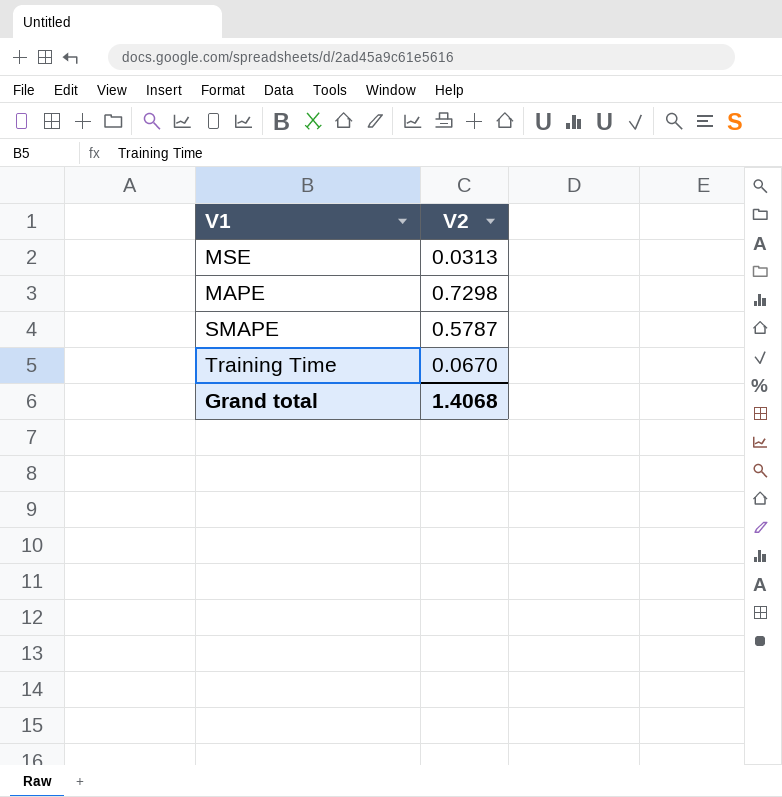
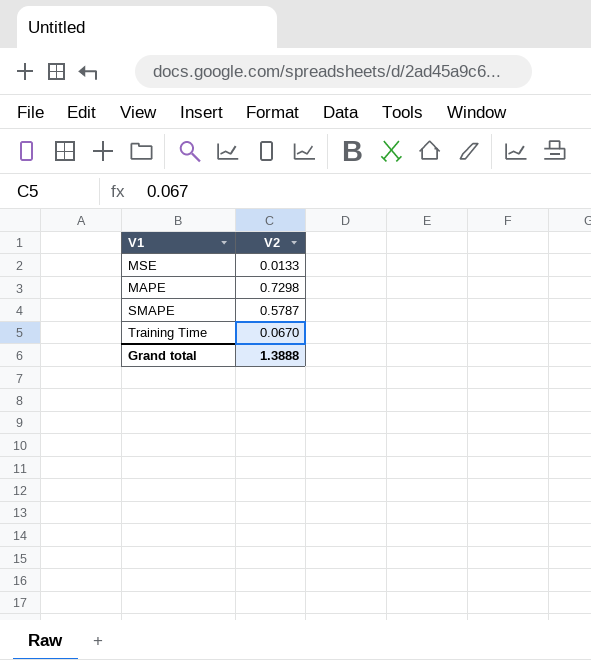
MSE | V2: 0.0313 -> 0.0133
Grand total | V2: 1.4068 -> 1.3888

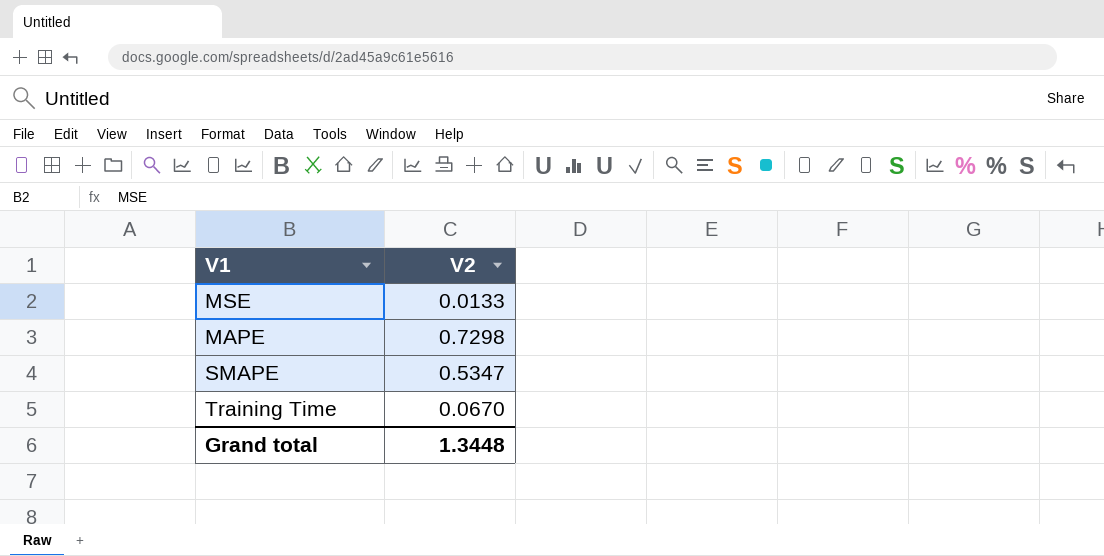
SMAPE | V2: 0.5787 -> 0.5347
Grand total | V2: 1.3888 -> 1.3448

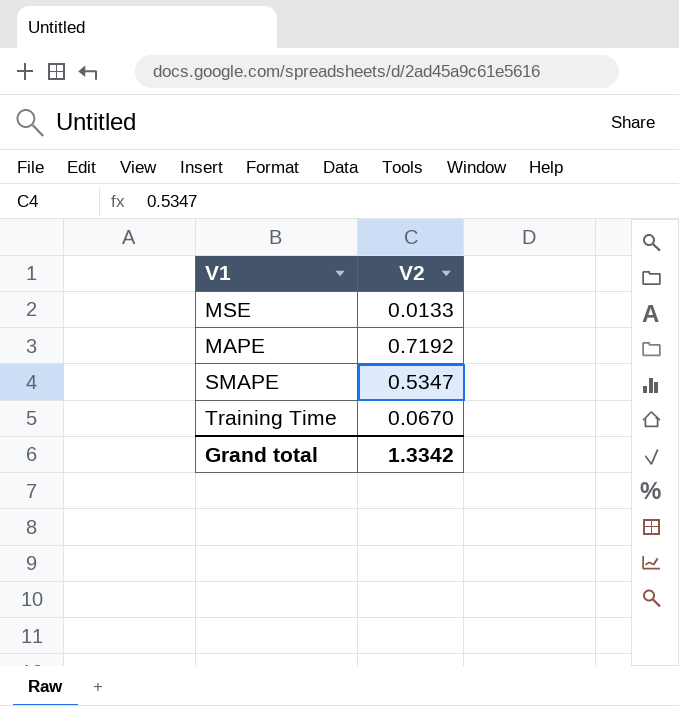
MAPE | V2: 0.7298 -> 0.7192
Grand total | V2: 1.3448 -> 1.3342

